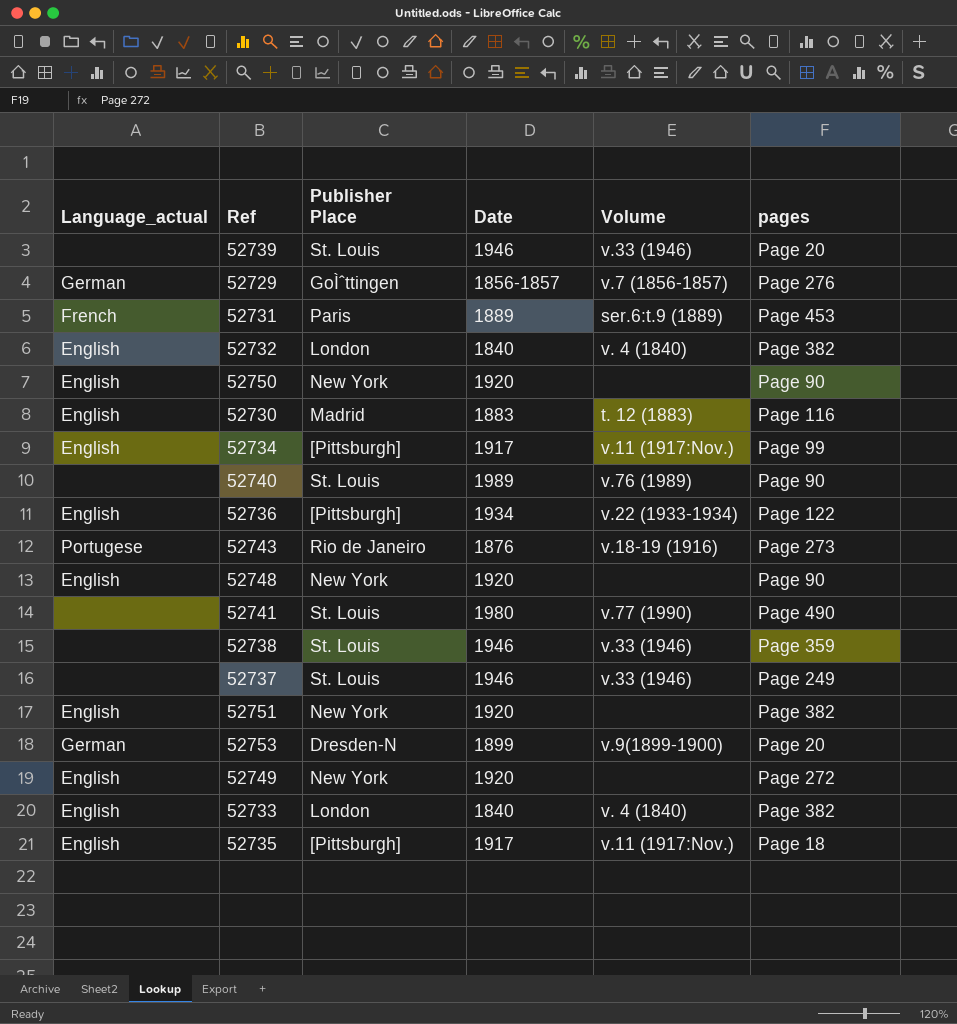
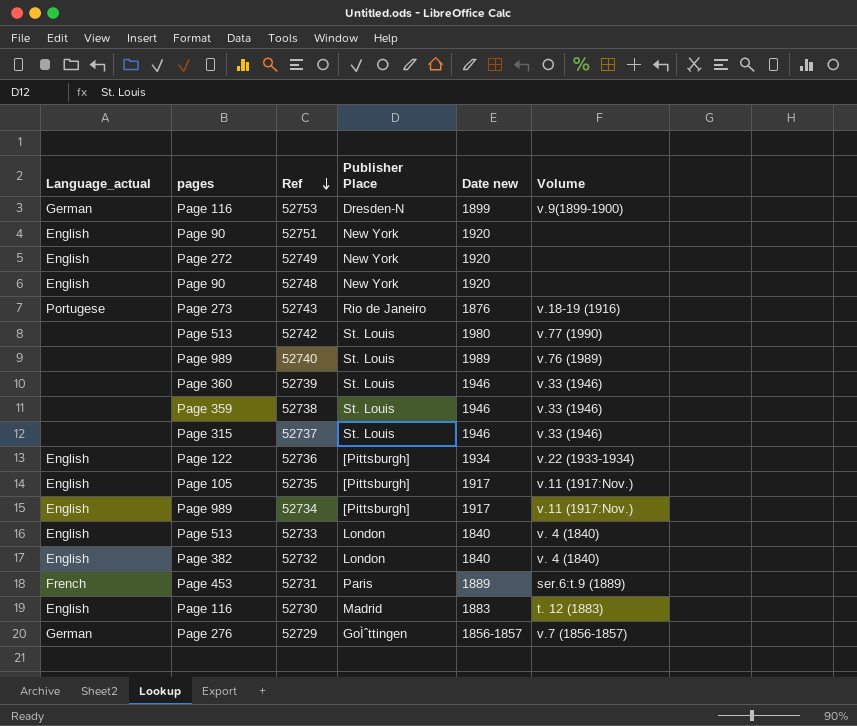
row order: none -> Ref descending
column pages | position: 6 -> 2
column name: Date -> Date new
row 52750: English | New York | 1920 | none | Page 90 -> none
row 52741: none | St. Louis | 1980 | v.77 (1990) | Page 490 -> none
52753 | pages: Page 20 -> Page 116
52751 | pages: Page 382 -> Page 90
row 52742: none -> none | Page 513 | St. Louis | 1980 | v.77 (1990)
52740 | pages: Page 90 -> Page 989
52739 | pages: Page 20 -> Page 360
52737 | pages: Page 249 -> Page 315
52735 | pages: Page 18 -> Page 105
52734 | pages: Page 99 -> Page 989
52733 | pages: Page 382 -> Page 513

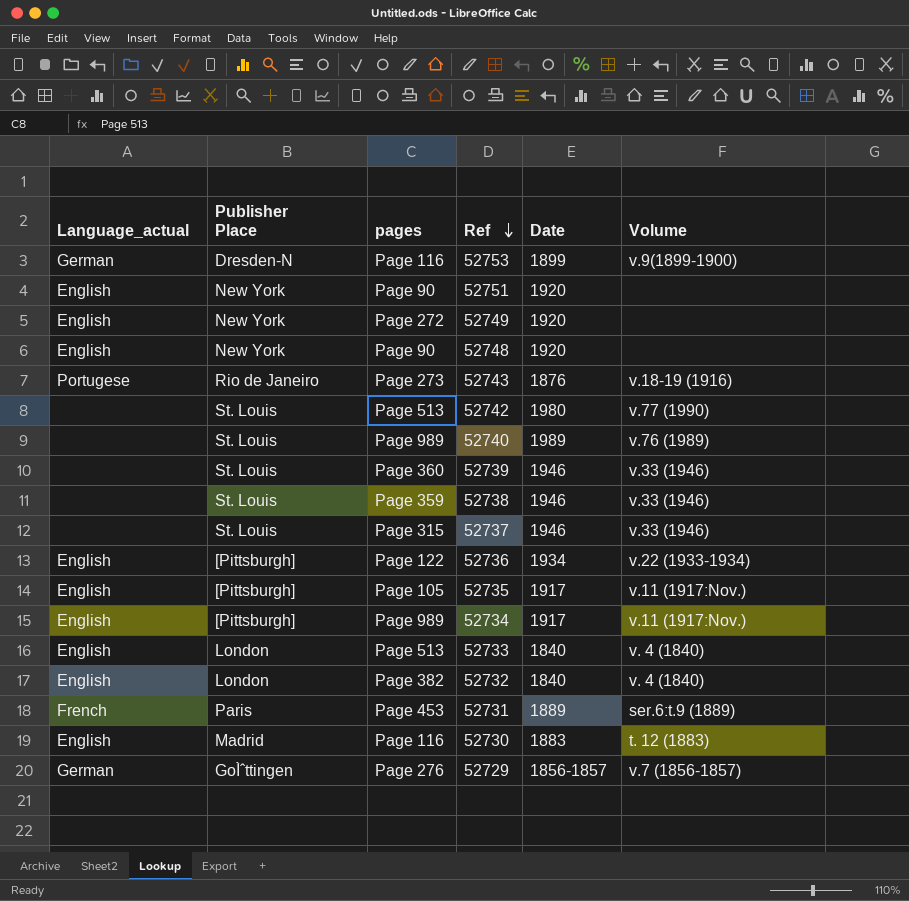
column Publisher Place | position: 4 -> 2
column name: Date new -> Date

